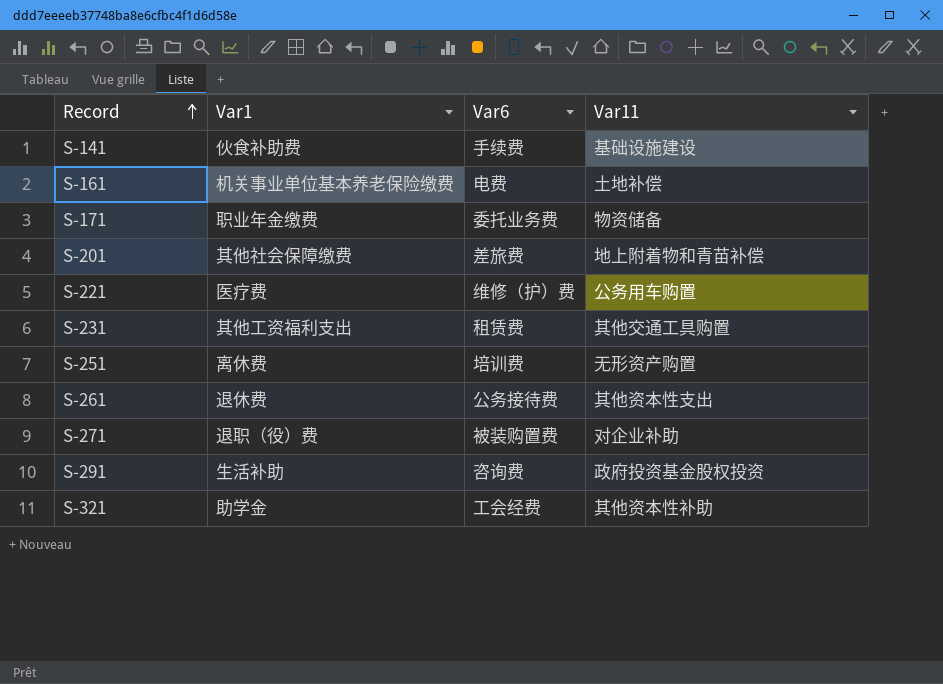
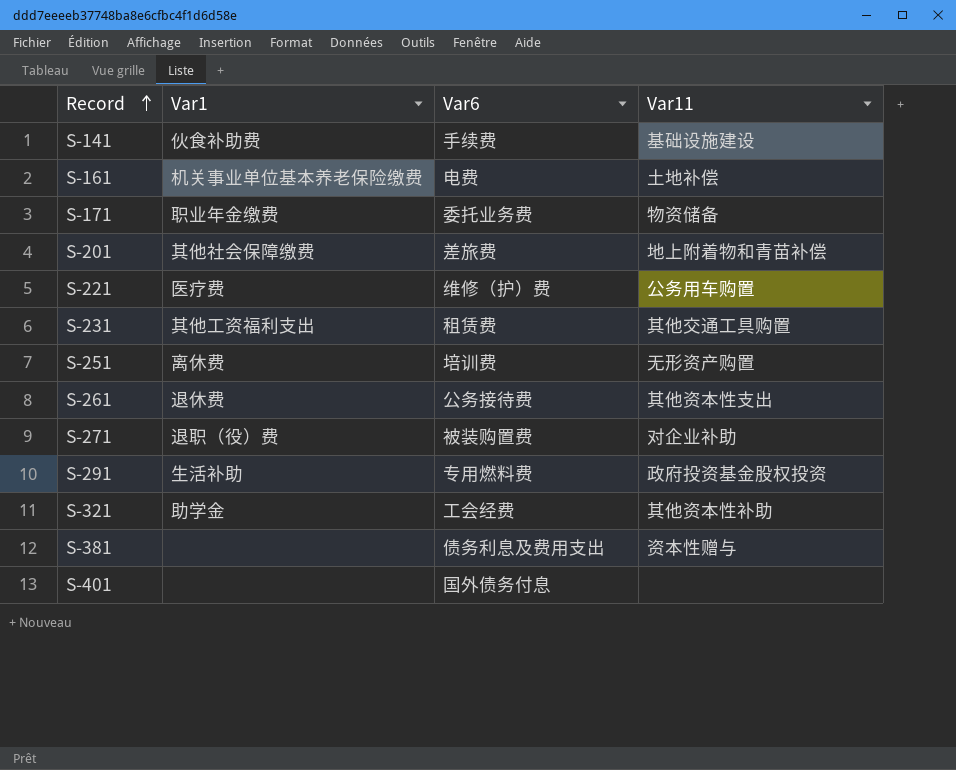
S-291 | Var6: 咨询费 -> 专用燃料费
row S-381: none -> none | 债务利息及费用支出 | 资本性赠与
row S-401: none -> none | 国外债务付息 | none

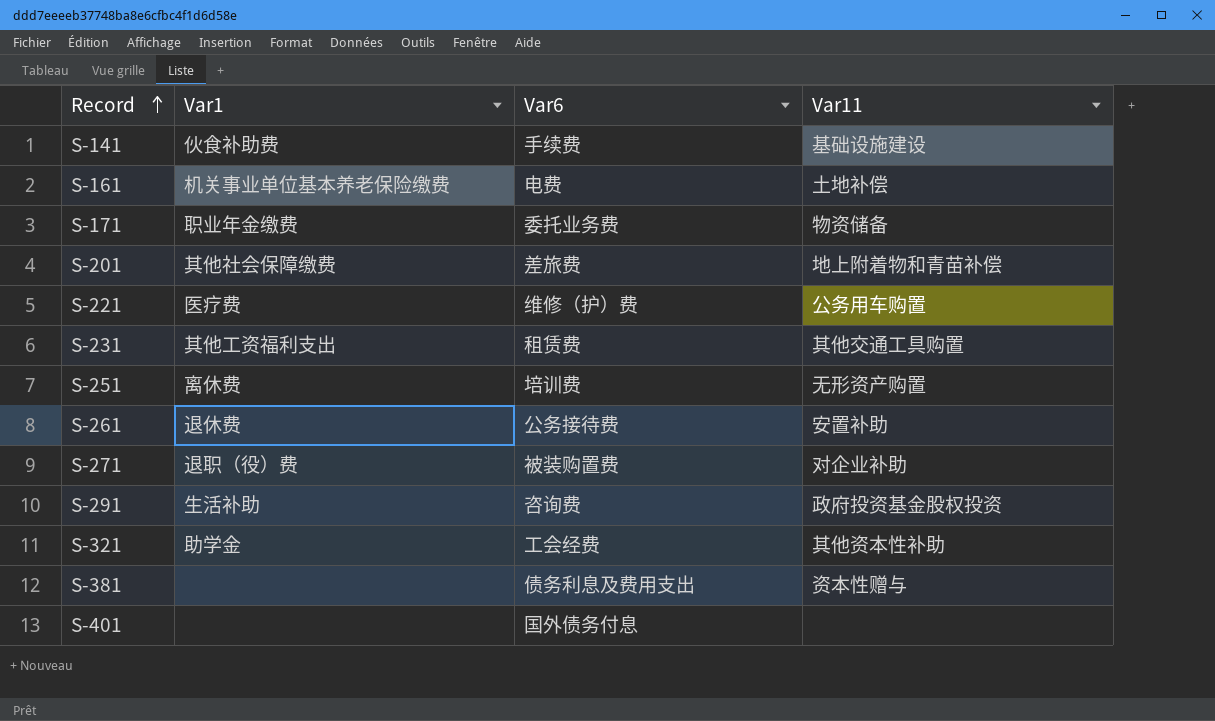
S-261 | Var11: 其他资本性支出 -> 安置补助
S-291 | Var6: 专用燃料费 -> 咨询费

